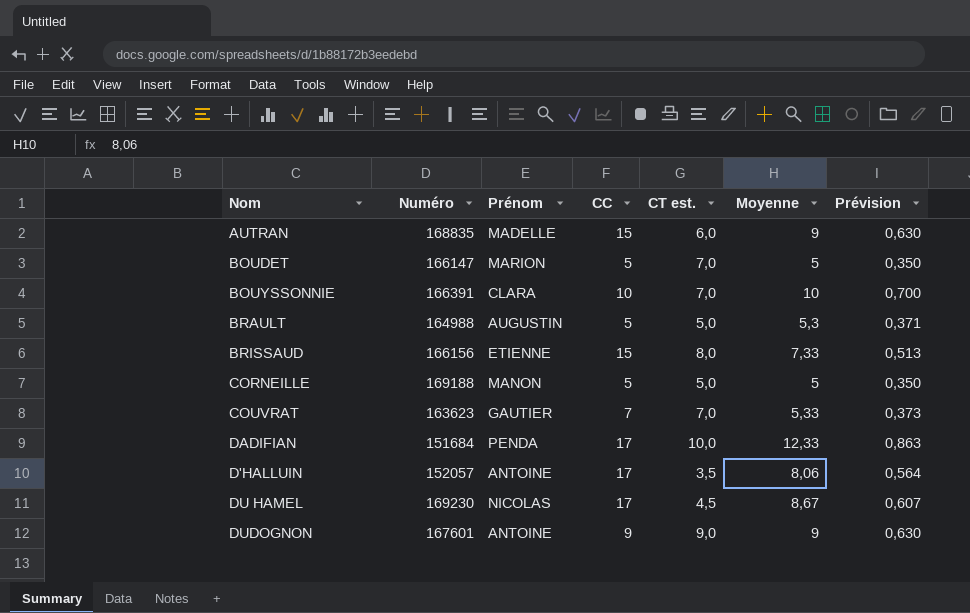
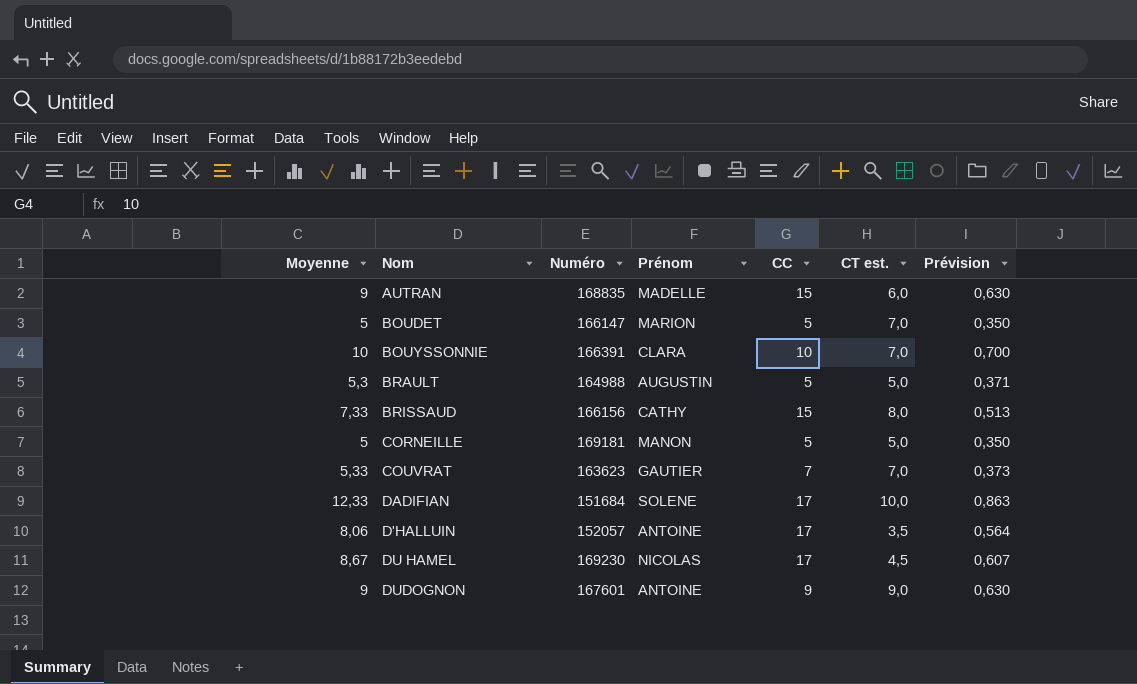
column Moyenne | position: 6 -> 1
BRISSAUD | Prénom: ETIENNE -> CATHY
CORNEILLE | Numéro: 169188 -> 169181
DADIFIAN | Prénom: PENDA -> SOLENE

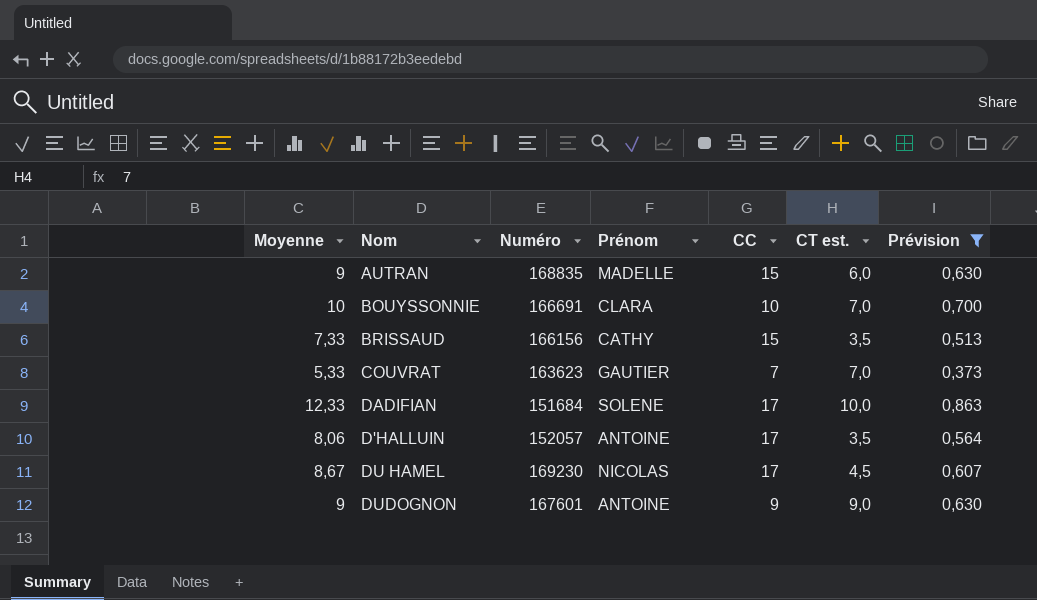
filter: none -> Prévision >= 0,373
BOUYSSONNIE | Numéro: 166391 -> 166691
BRISSAUD | CT est.: 8,0 -> 3,5

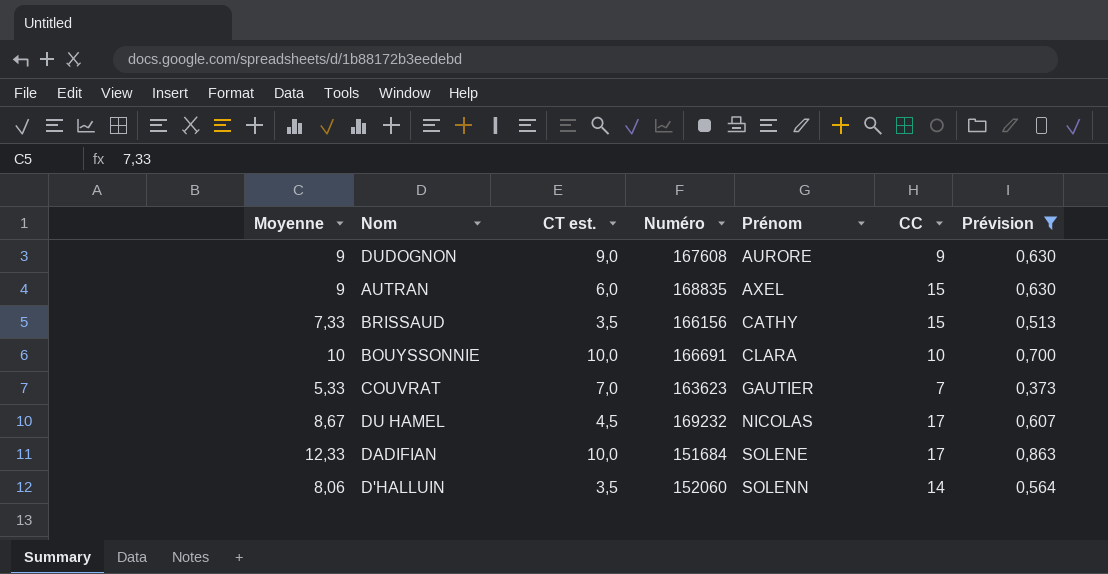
row order: none -> Prénom ascending
column CT est. | position: 6 -> 3
DUDOGNON | Numéro: 167601 -> 167608
DUDOGNON | Prénom: ANTOINE -> AURORE
AUTRAN | Prénom: MADELLE -> AXEL
BOUYSSONNIE | CT est.: 7,0 -> 10,0
DU HAMEL | Numéro: 169230 -> 169232
D'HALLUIN | Numéro: 152057 -> 152060
D'HALLUIN | Prénom: ANTOINE -> SOLENN
D'HALLUIN | CC: 17 -> 14

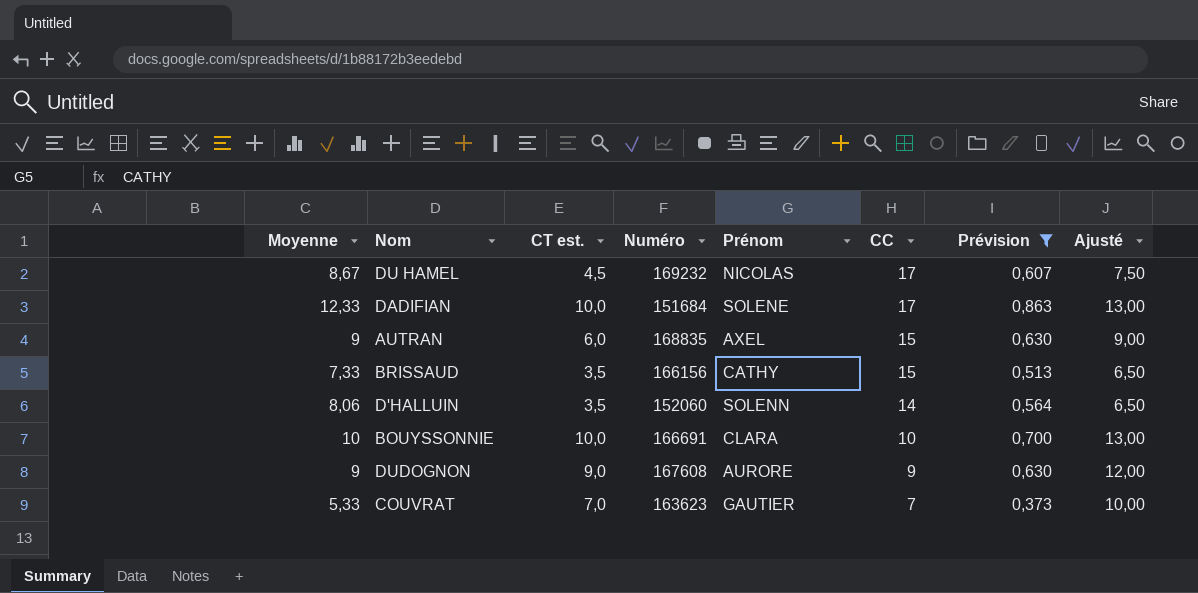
row order: Prénom ascending -> CC descending
column Ajusté | formula: none -> [CT est.] + 3

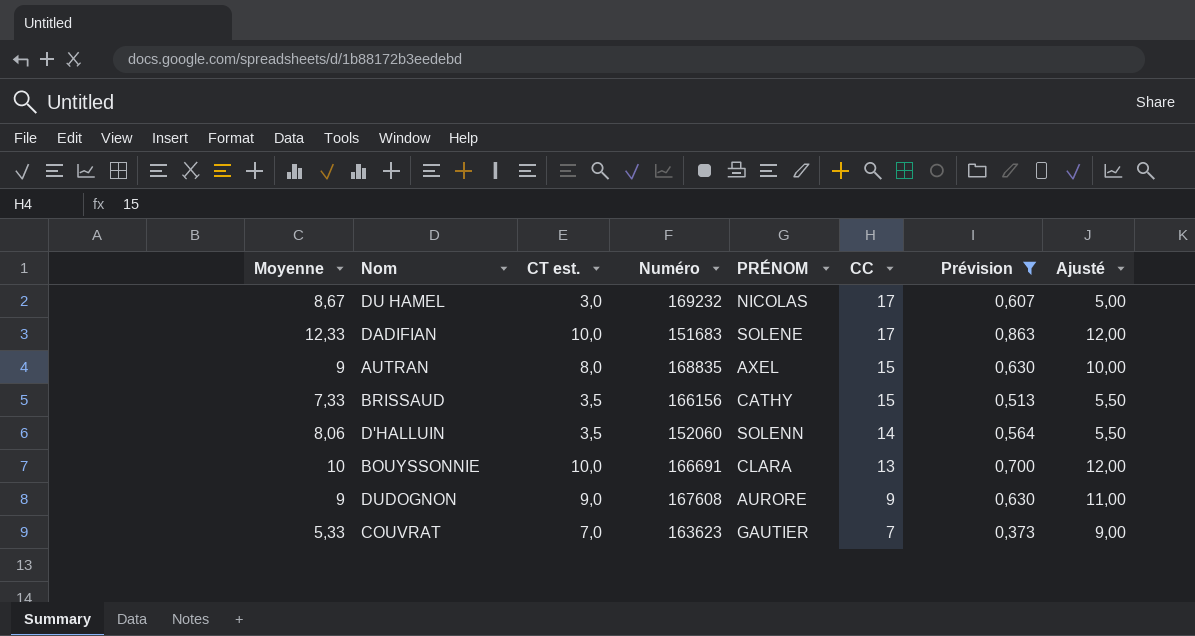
column name: Prénom -> PRÉNOM
column Ajusté | formula: [CT est.] + 3 -> [CT est.] + 2
DU HAMEL | CT est.: 4,5 -> 3,0
DADIFIAN | Numéro: 151684 -> 151683
AUTRAN | CT est.: 6,0 -> 8,0
BOUYSSONNIE | CC: 10 -> 13

